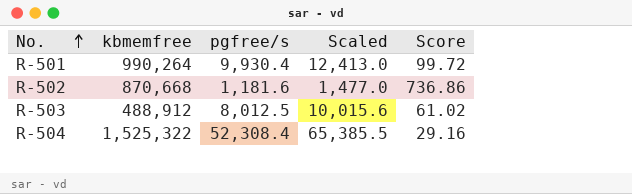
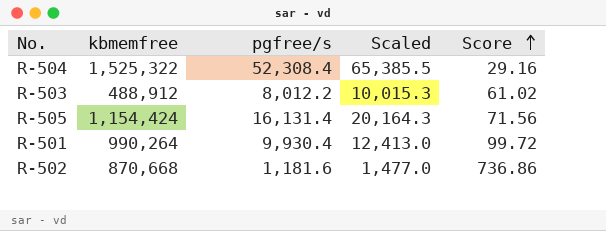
row order: No. ascending -> Score ascending
R-503 | pgfree/s: 8,012.5 -> 8,012.2
R-503 | Scaled: 10,015.6 -> 10,015.3
row R-505: none -> 1,154,424 | 16,131.4 | 20,164.3 | 71.56

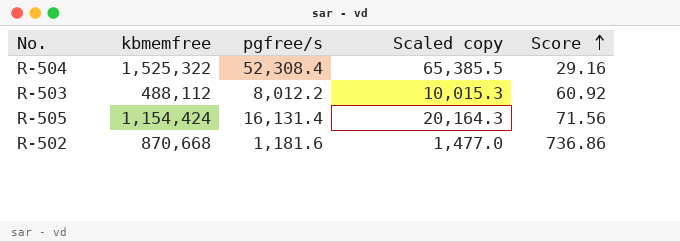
column name: Scaled -> Scaled copy
row R-501: 990,264 | 9,930.4 | 12,413.0 | 99.72 -> none
R-503 | kbmemfree: 488,912 -> 488,112
R-503 | Score: 61.02 -> 60.92

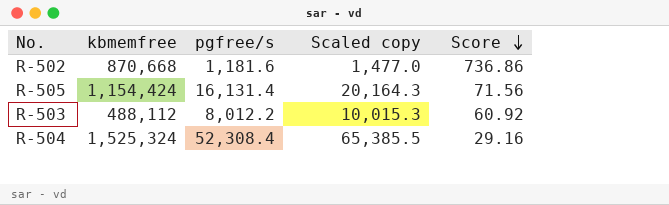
row order: Score ascending -> Score descending
R-504 | kbmemfree: 1,525,322 -> 1,525,324

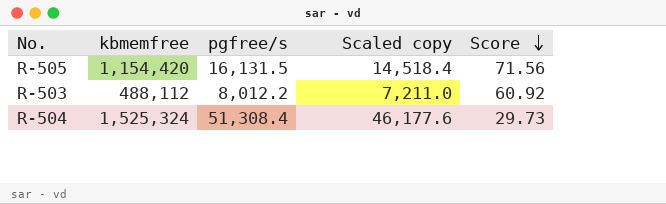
column Scaled copy | formula: [pgfree/s] * 1.25 -> [pgfree/s] * 0.9
row R-502: 870,668 | 1,181.6 | 1,477.0 | 736.86 -> none
R-505 | kbmemfree: 1,154,424 -> 1,154,420
R-505 | pgfree/s: 16,131.4 -> 16,131.5
R-504 | pgfree/s: 52,308.4 -> 51,308.4
R-504 | Score: 29.16 -> 29.73

